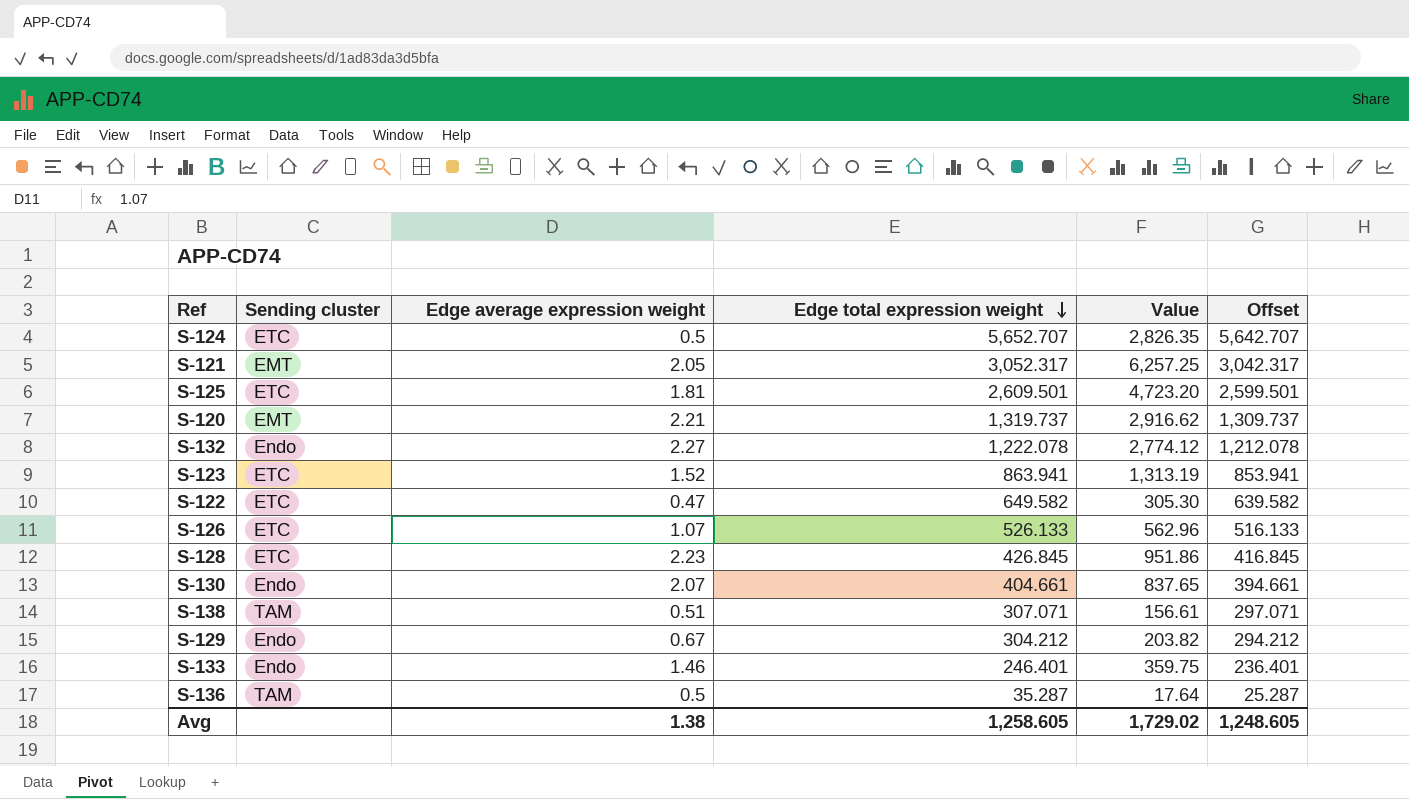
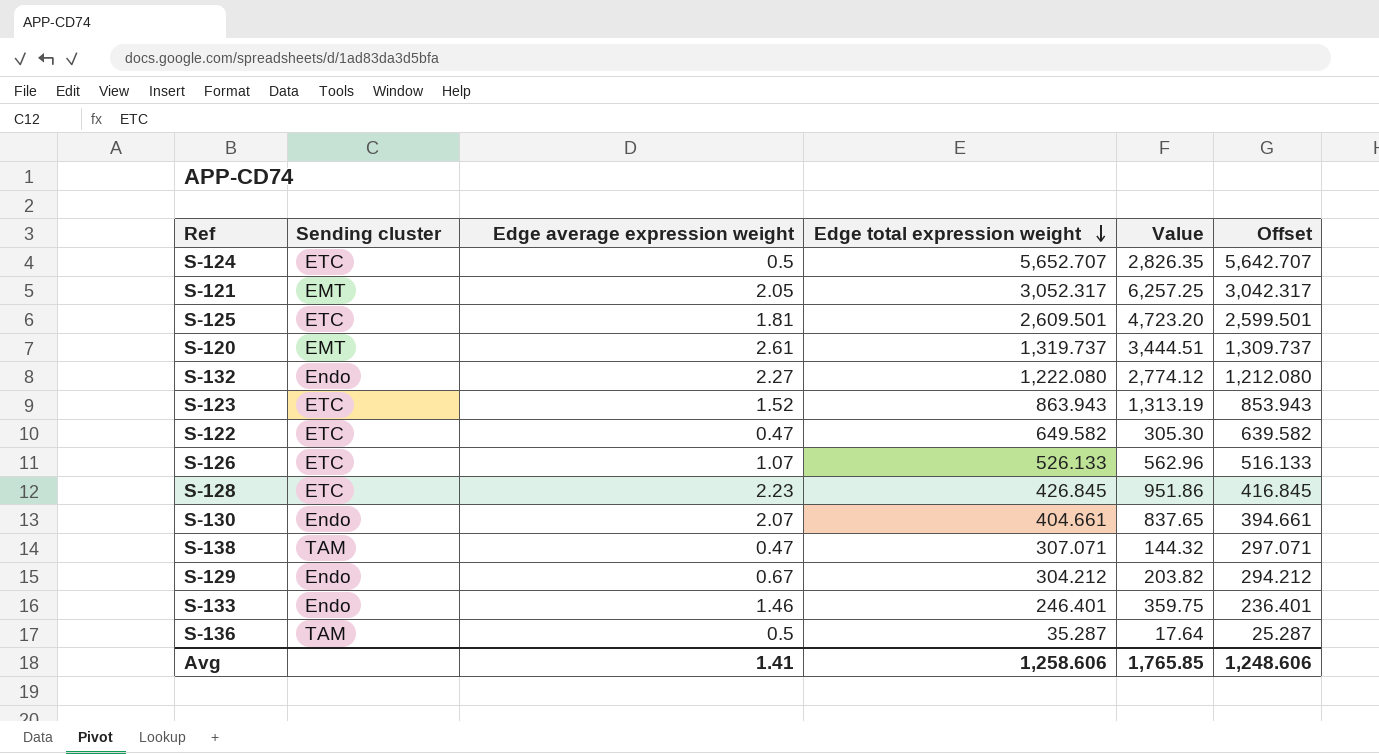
S-120 | Edge average expression weight: 2.21 -> 2.61
S-120 | Value: 2,916.62 -> 3,444.51
S-132 | Edge total expression weight: 1,222.078 -> 1,222.080
S-132 | Offset: 1,212.078 -> 1,212.080
S-123 | Edge total expression weight: 863.941 -> 863.943
S-123 | Offset: 853.941 -> 853.943
S-138 | Edge average expression weight: 0.51 -> 0.47
S-138 | Value: 156.61 -> 144.32
Avg | Edge average expression weight: 1.38 -> 1.41
Avg | Edge total expression weight: 1,258.605 -> 1,258.606
Avg | Value: 1,729.02 -> 1,765.85
Avg | Offset: 1,248.605 -> 1,248.606

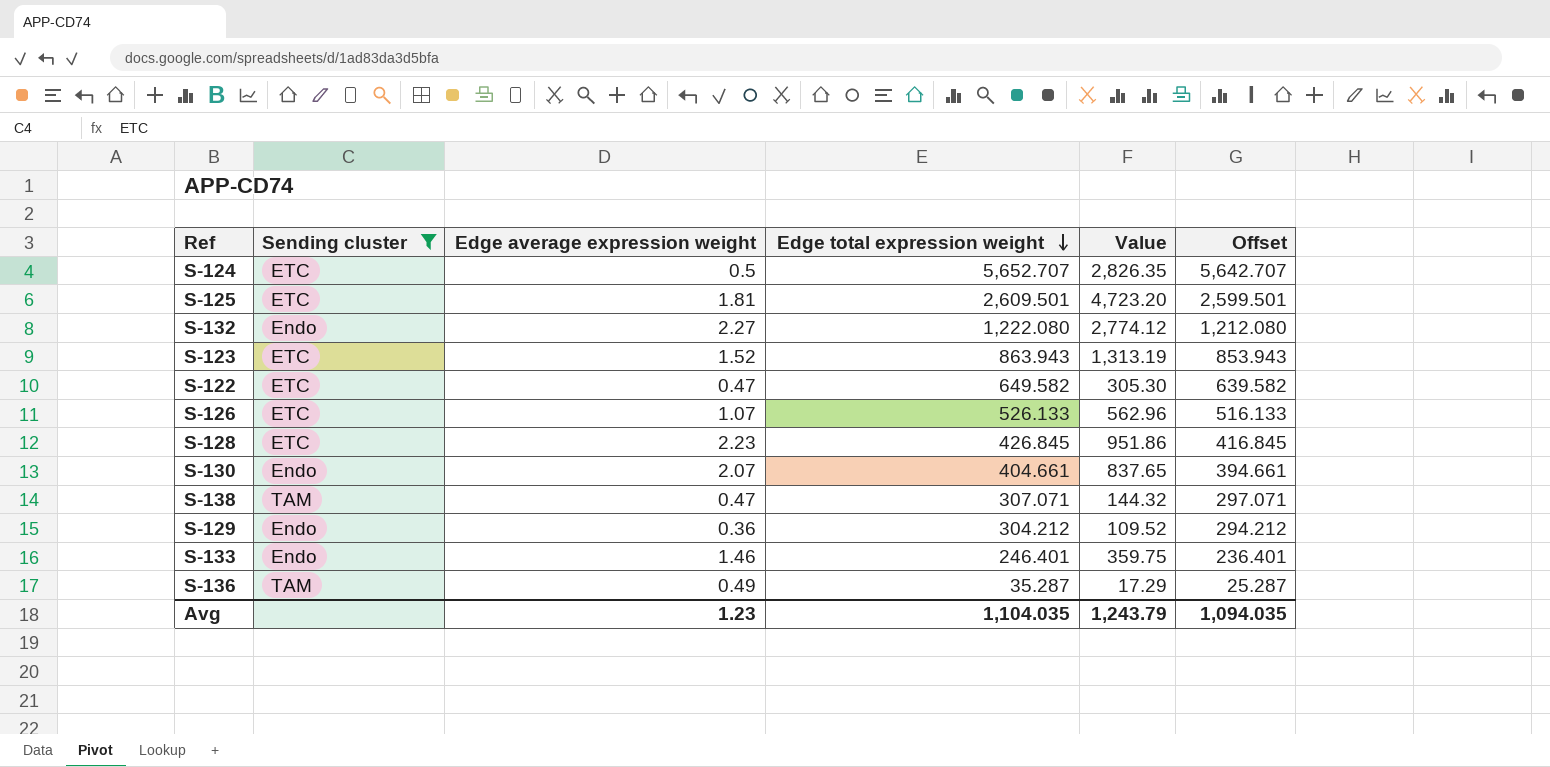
filter: none -> Sending cluster != EMT
S-129 | Edge average expression weight: 0.67 -> 0.36
S-129 | Value: 203.82 -> 109.52
S-136 | Edge average expression weight: 0.5 -> 0.49
S-136 | Value: 17.64 -> 17.29
Avg | Edge average expression weight: 1.41 -> 1.23
Avg | Edge total expression weight: 1,258.606 -> 1,104.035
Avg | Value: 1,765.85 -> 1,243.79
Avg | Offset: 1,248.606 -> 1,094.035

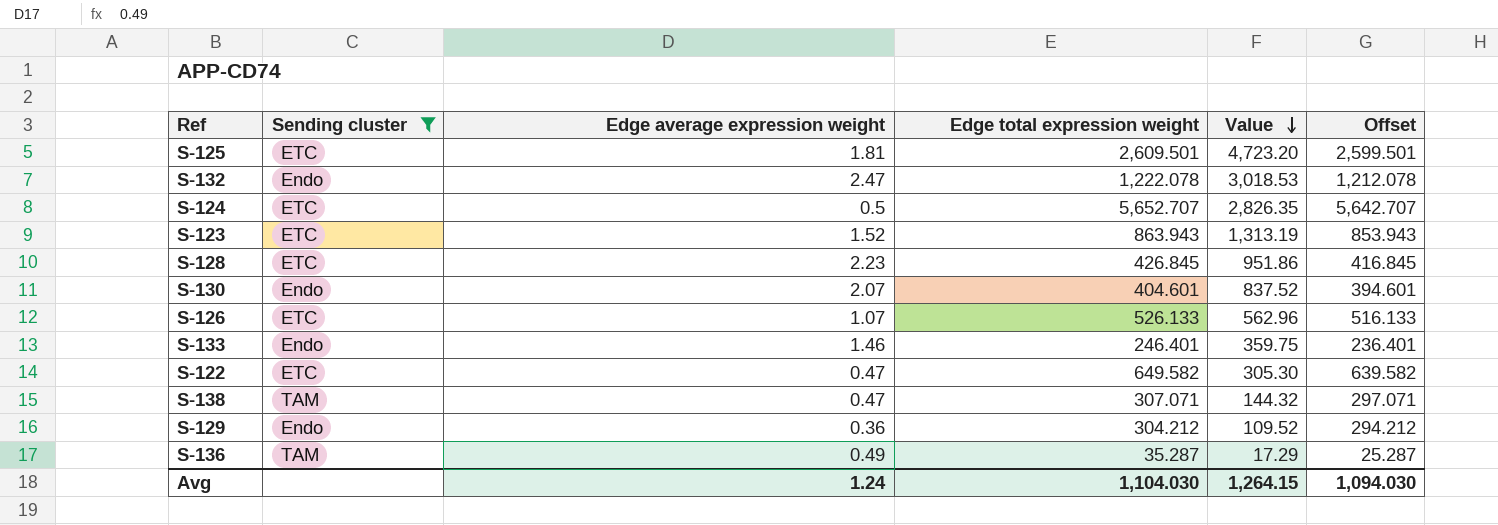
row order: Edge total expression weight descending -> Value descending
S-132 | Edge average expression weight: 2.27 -> 2.47
S-132 | Edge total expression weight: 1,222.080 -> 1,222.078
S-132 | Value: 2,774.12 -> 3,018.53
S-132 | Offset: 1,212.080 -> 1,212.078
S-130 | Edge total expression weight: 404.661 -> 404.601
S-130 | Value: 837.65 -> 837.52
S-130 | Offset: 394.661 -> 394.601
Avg | Edge average expression weight: 1.23 -> 1.24
Avg | Edge total expression weight: 1,104.035 -> 1,104.030
Avg | Value: 1,243.79 -> 1,264.15
Avg | Offset: 1,094.035 -> 1,094.030

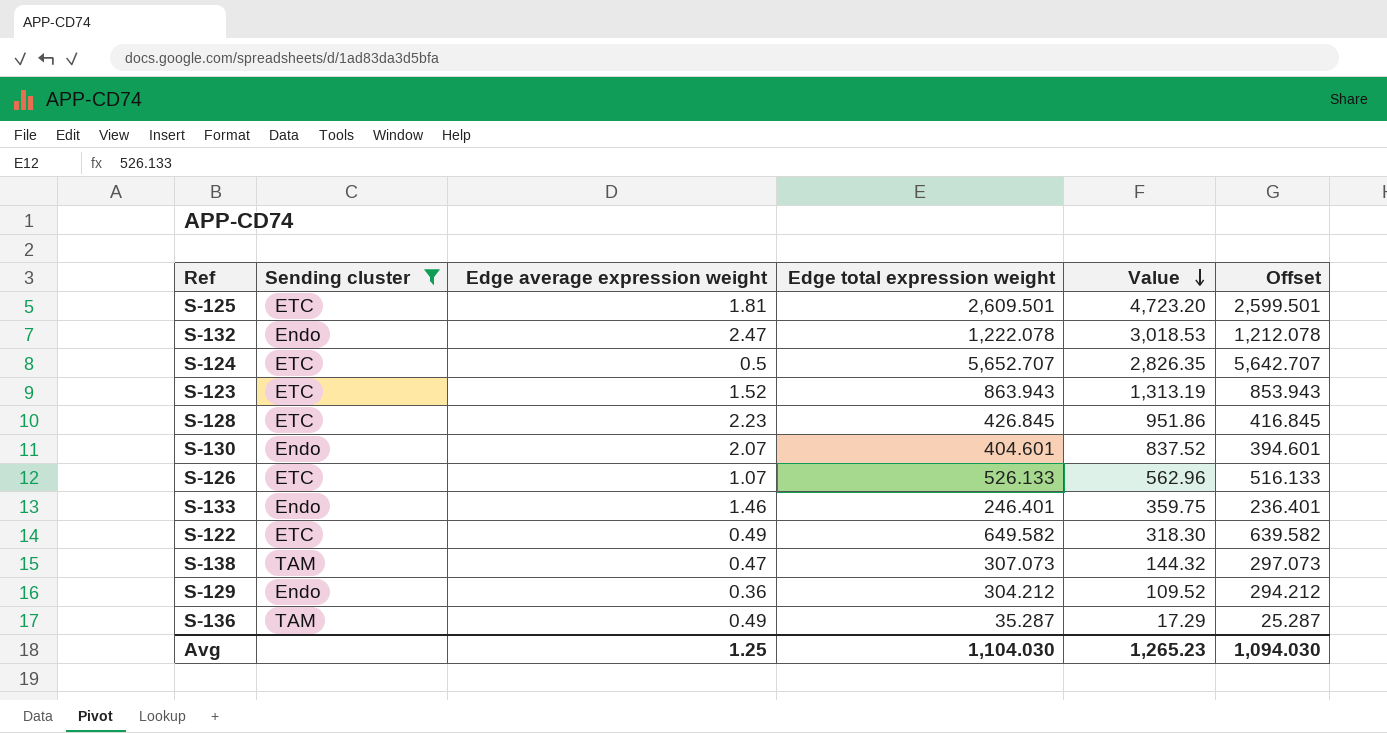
S-122 | Edge average expression weight: 0.47 -> 0.49
S-122 | Value: 305.30 -> 318.30
S-138 | Edge total expression weight: 307.071 -> 307.073
S-138 | Offset: 297.071 -> 297.073
Avg | Edge average expression weight: 1.24 -> 1.25
Avg | Value: 1,264.15 -> 1,265.23

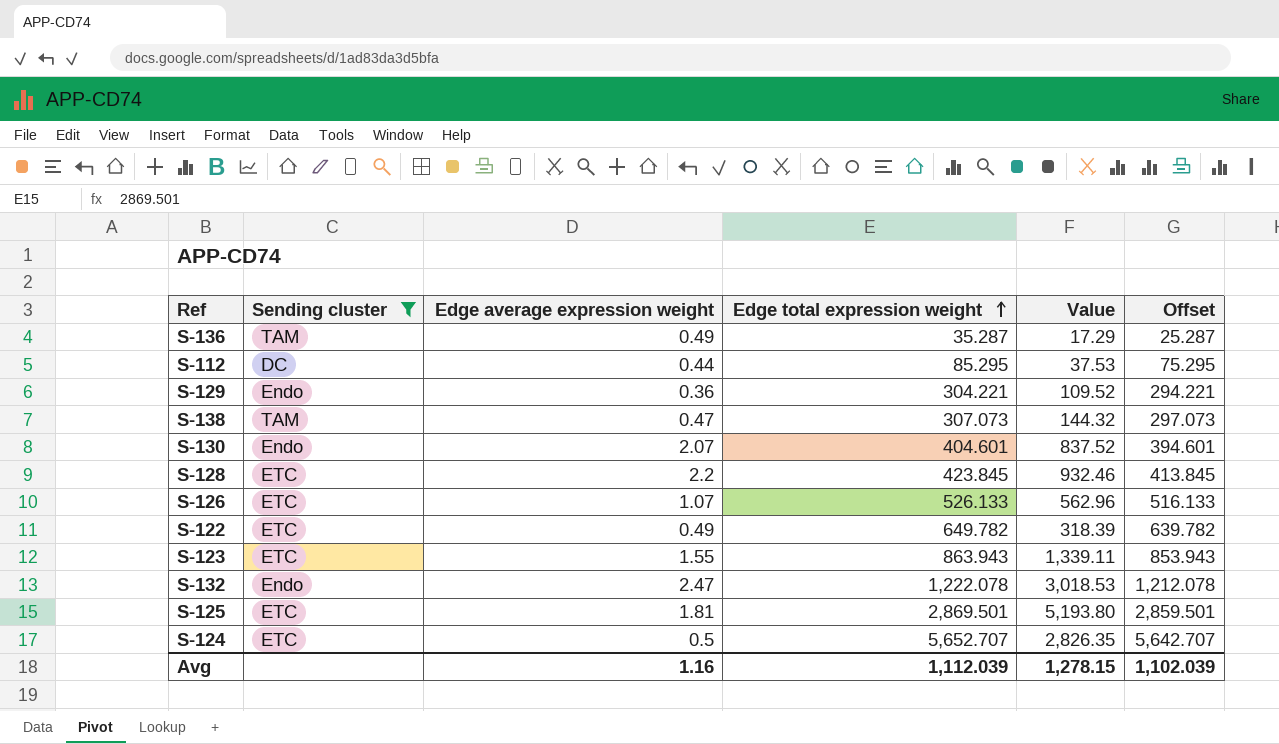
row order: Value descending -> Edge total expression weight ascending
row S-133: Endo | 1.46 | 246.401 | 359.75 | 236.401 -> none
row S-112: none -> DC | 0.44 | 85.295 | 37.53 | 75.295
S-129 | Edge total expression weight: 304.212 -> 304.221
S-129 | Offset: 294.212 -> 294.221
S-128 | Edge average expression weight: 2.23 -> 2.2
S-128 | Edge total expression weight: 426.845 -> 423.845
S-128 | Value: 951.86 -> 932.46
S-128 | Offset: 416.845 -> 413.845
S-122 | Edge total expression weight: 649.582 -> 649.782
S-122 | Value: 318.30 -> 318.39
S-122 | Offset: 639.582 -> 639.782
S-123 | Edge average expression weight: 1.52 -> 1.55
S-123 | Value: 1,313.19 -> 1,339.11
S-125 | Edge total expression weight: 2,609.501 -> 2,869.501
S-125 | Value: 4,723.20 -> 5,193.80
S-125 | Offset: 2,599.501 -> 2,859.501
Avg | Edge average expression weight: 1.25 -> 1.16
Avg | Edge total expression weight: 1,104.030 -> 1,112.039
Avg | Value: 1,265.23 -> 1,278.15
Avg | Offset: 1,094.030 -> 1,102.039

